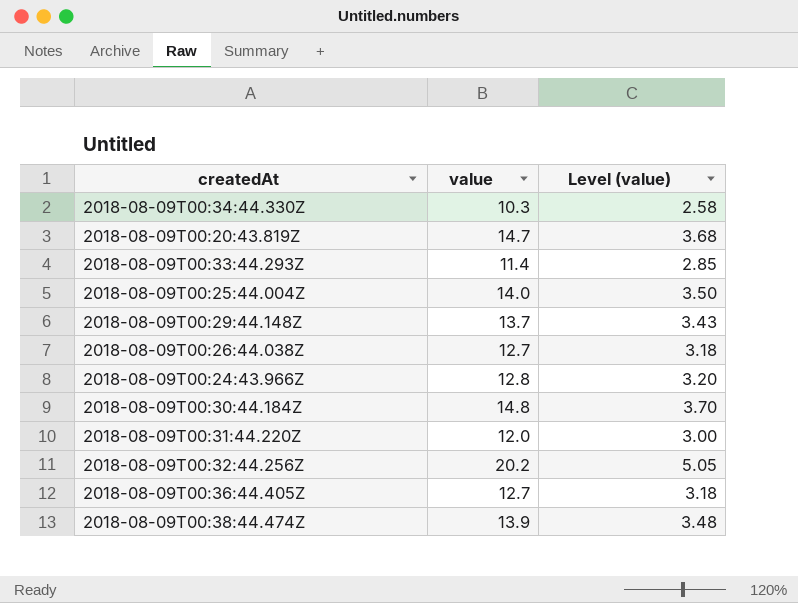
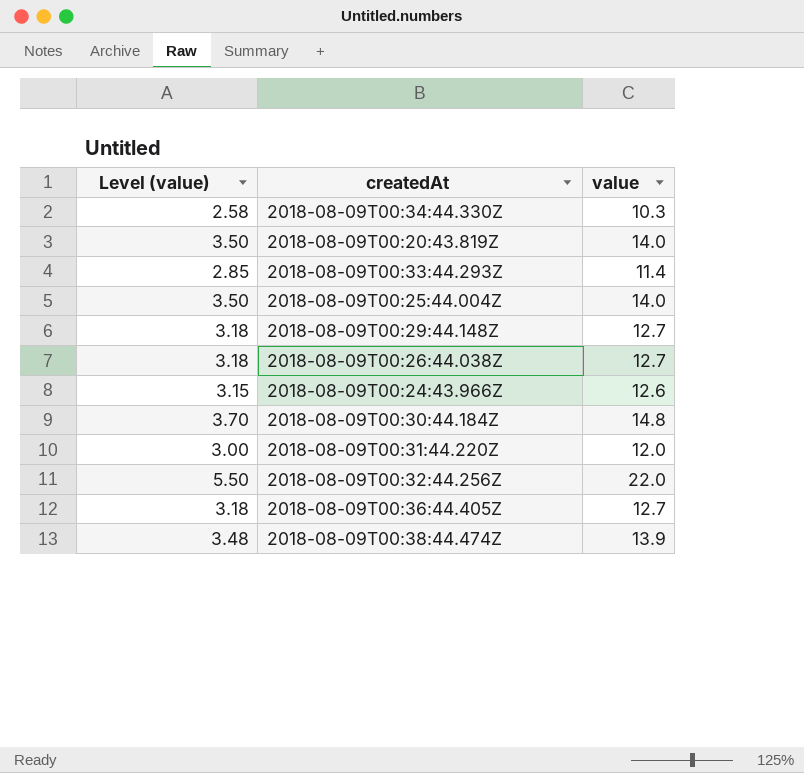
column Level (value) | position: 3 -> 1
2018-08-09T00:20:43.819Z | Level (value): 3.68 -> 3.50
2018-08-09T00:20:43.819Z | value: 14.7 -> 14.0
2018-08-09T00:29:44.148Z | Level (value): 3.43 -> 3.18
2018-08-09T00:29:44.148Z | value: 13.7 -> 12.7
2018-08-09T00:24:43.966Z | Level (value): 3.20 -> 3.15
2018-08-09T00:24:43.966Z | value: 12.8 -> 12.6
2018-08-09T00:32:44.256Z | Level (value): 5.05 -> 5.50
2018-08-09T00:32:44.256Z | value: 20.2 -> 22.0

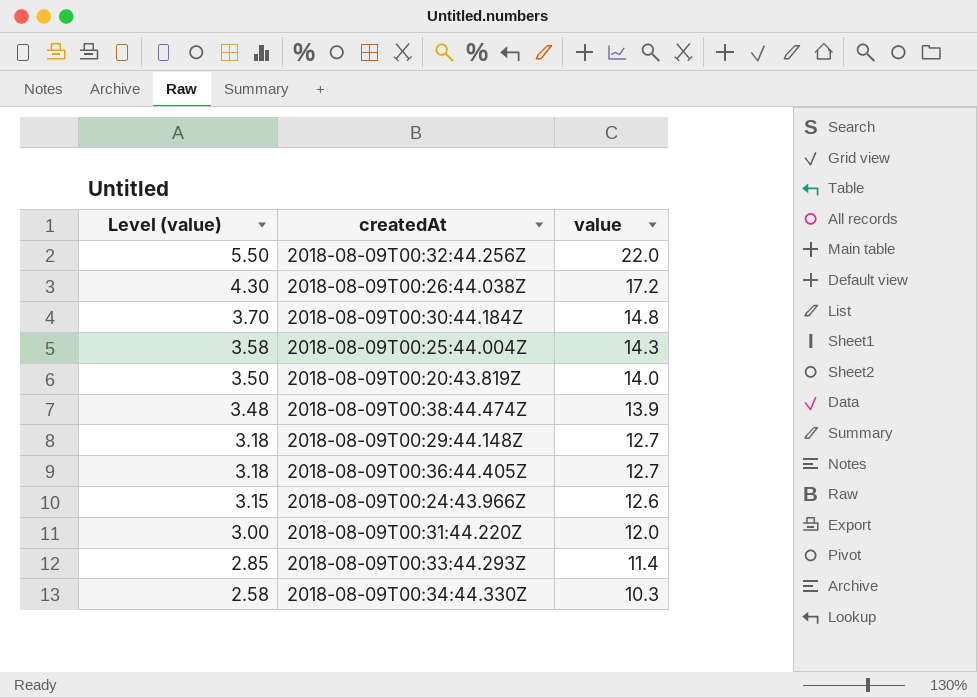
row order: none -> Level (value) descending
2018-08-09T00:26:44.038Z | Level (value): 3.18 -> 4.30
2018-08-09T00:26:44.038Z | value: 12.7 -> 17.2
2018-08-09T00:25:44.004Z | Level (value): 3.50 -> 3.58
2018-08-09T00:25:44.004Z | value: 14.0 -> 14.3

